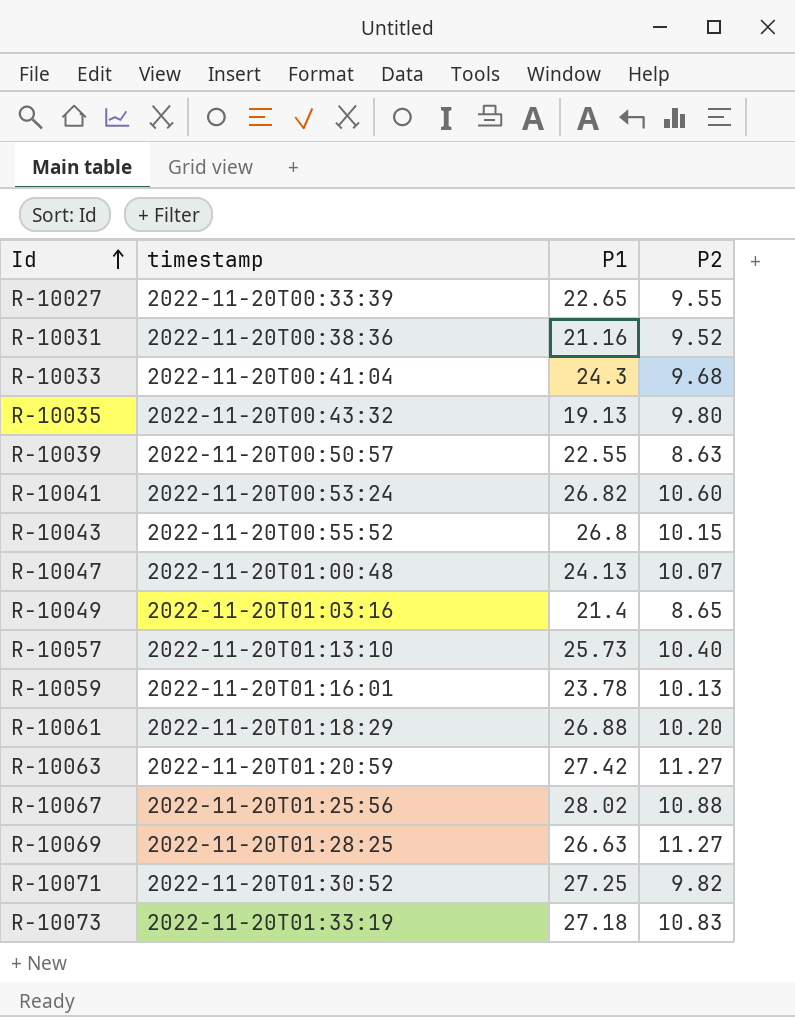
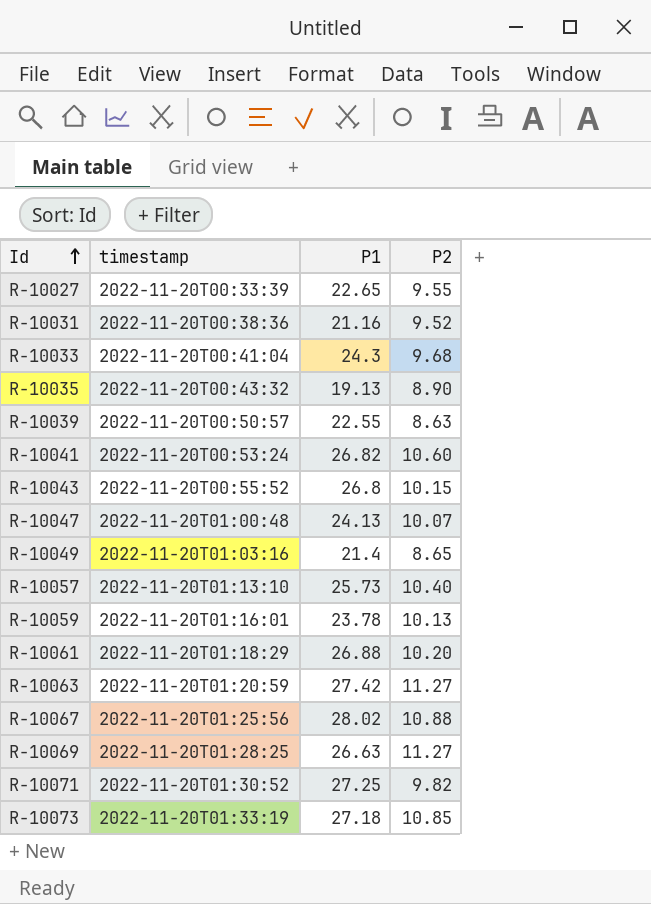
R-10035 | P2: 9.80 -> 8.90
R-10073 | P2: 10.83 -> 10.85

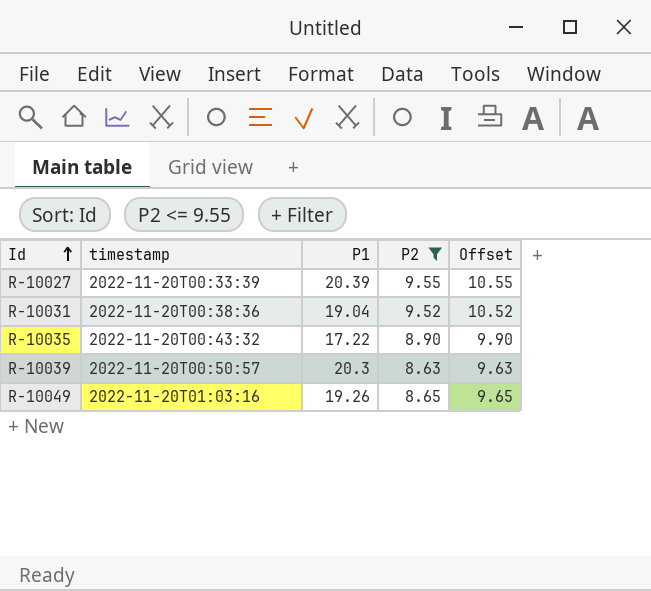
filter: none -> P2 <= 9.55
column Offset | formula: none -> [P2] + 1
R-10027 | P1: 22.65 -> 20.39
R-10031 | P1: 21.16 -> 19.04
R-10035 | P1: 19.13 -> 17.22
R-10039 | P1: 22.55 -> 20.3
R-10049 | P1: 21.4 -> 19.26

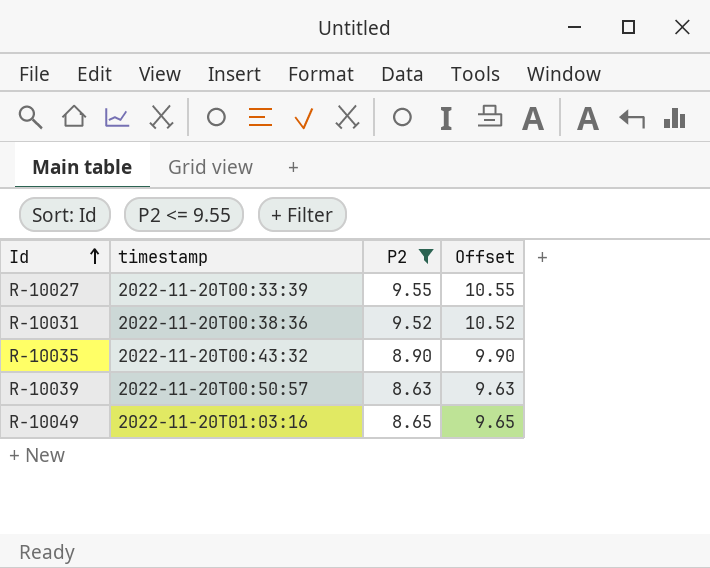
column P1 | position: 3 -> none

